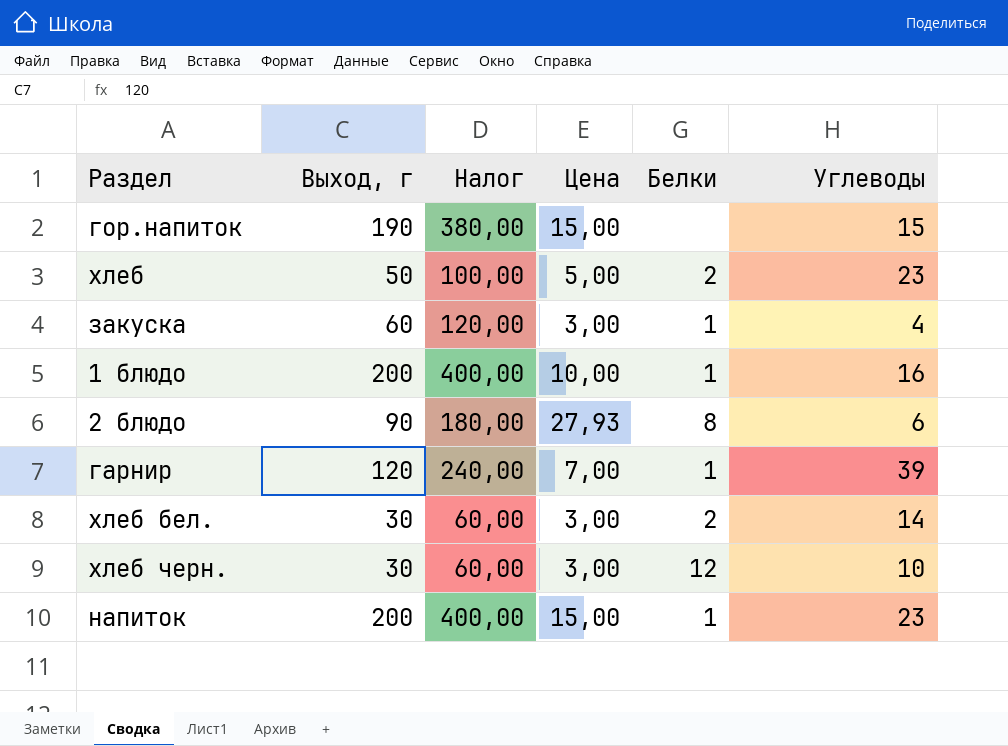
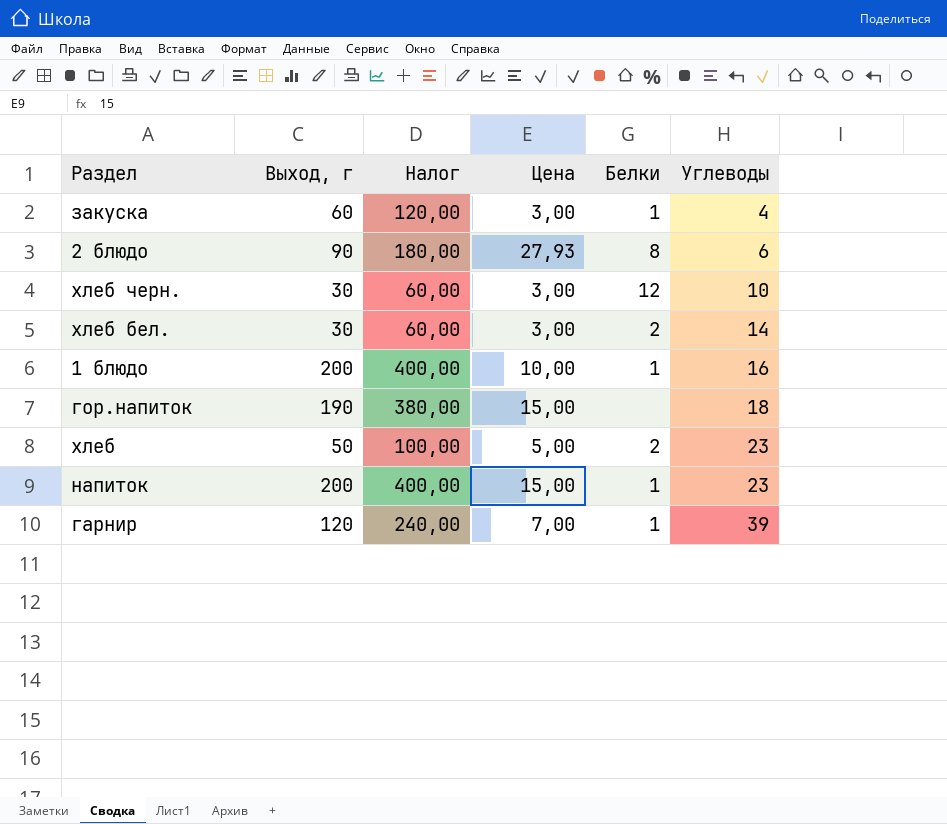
row order: none -> Углеводы ascending
гор.напиток | Углеводы: 15 -> 18

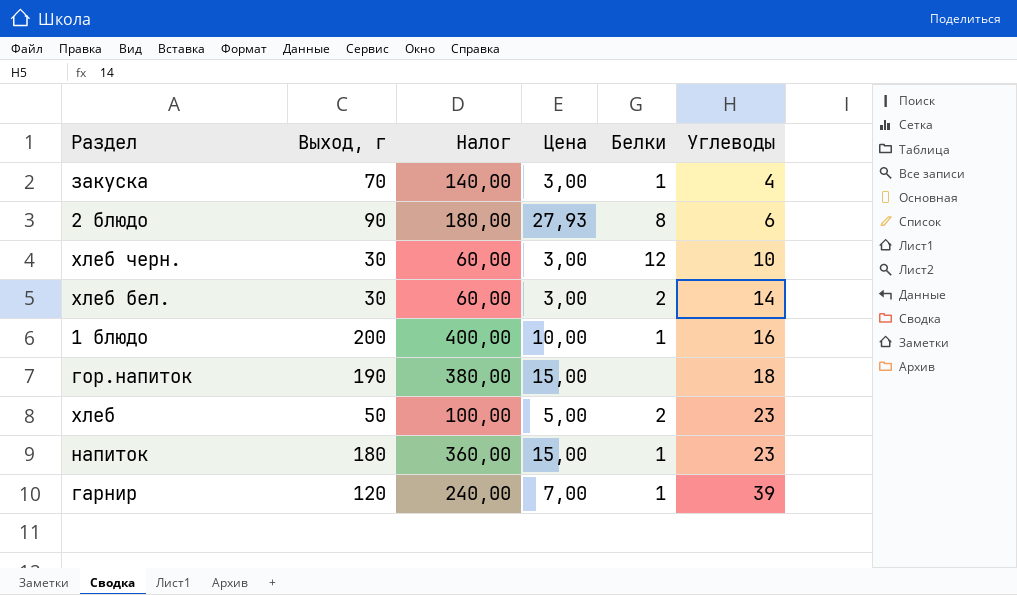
закуска | Выход, г: 60 -> 70
закуска | Налог: 120,00 -> 140,00
напиток | Выход, г: 200 -> 180
напиток | Налог: 400,00 -> 360,00

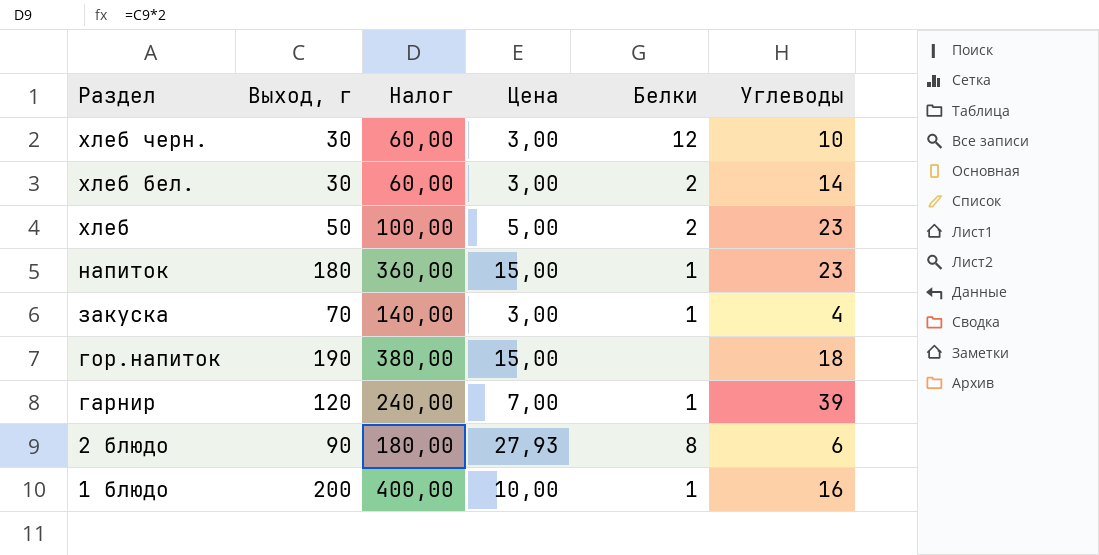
row order: Углеводы ascending -> Раздел descending

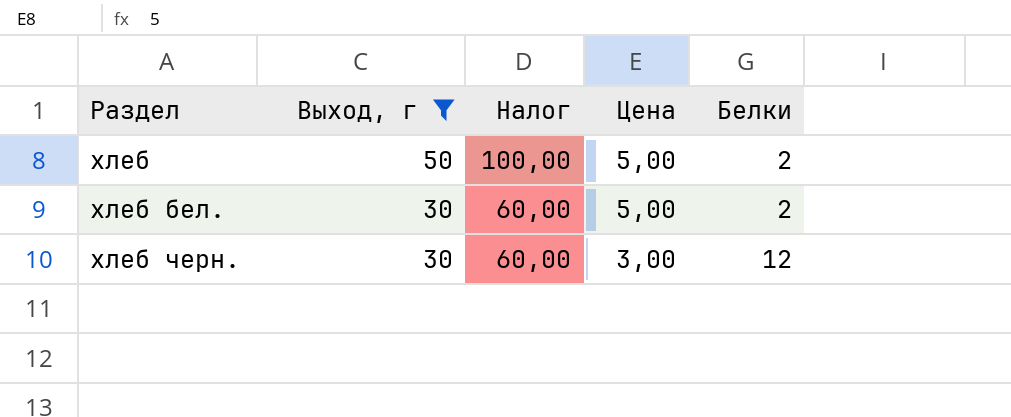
filter: none -> Выход, г <= 50
row order: Раздел descending -> Раздел ascending
column Углеводы | position: 6 -> none
хлеб бел. | Цена: 3,00 -> 5,00

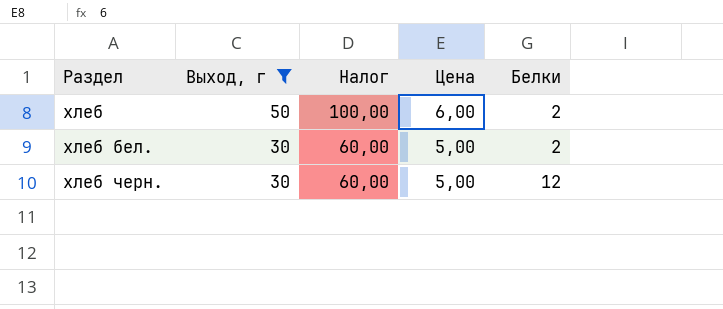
хлеб | Цена: 5,00 -> 6,00
хлеб черн. | Цена: 3,00 -> 5,00

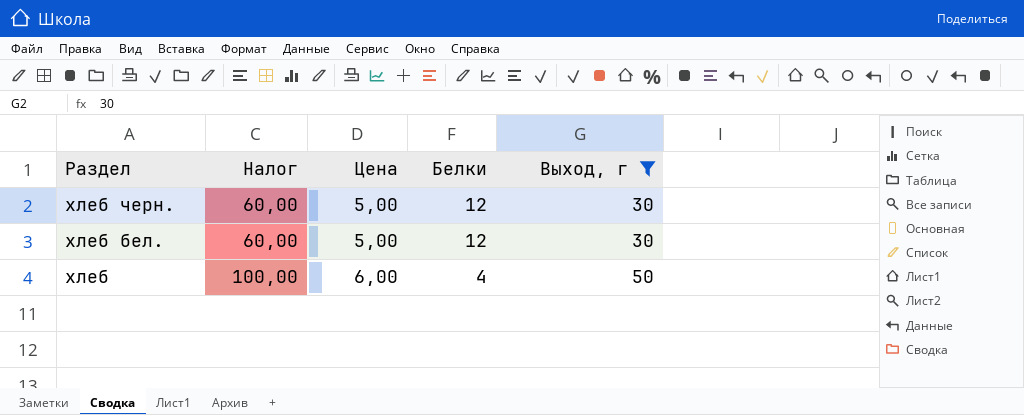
row order: Раздел ascending -> Раздел descending
column Выход, г | position: 2 -> 5
хлеб бел. | Белки: 2 -> 12
хлеб | Белки: 2 -> 4

